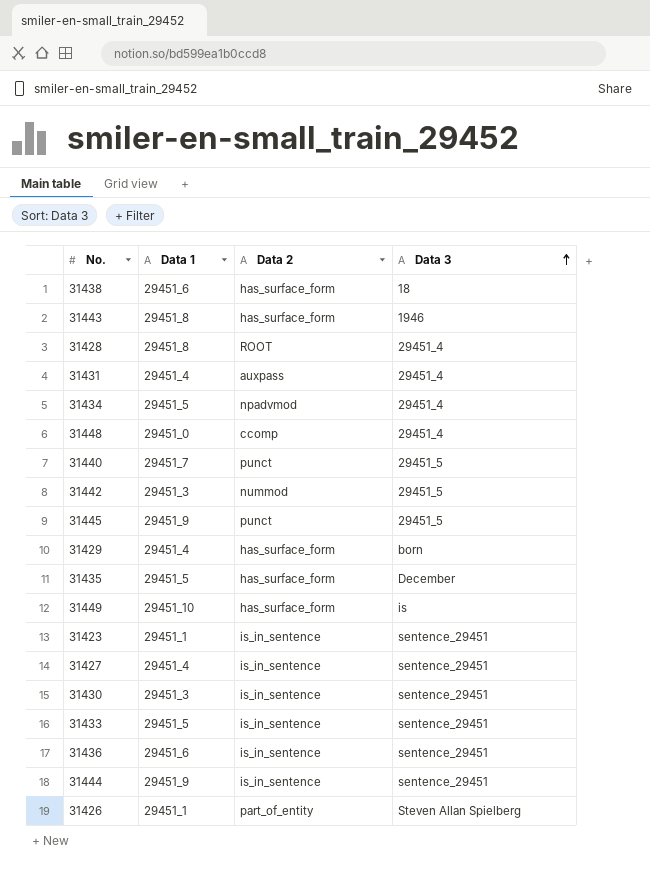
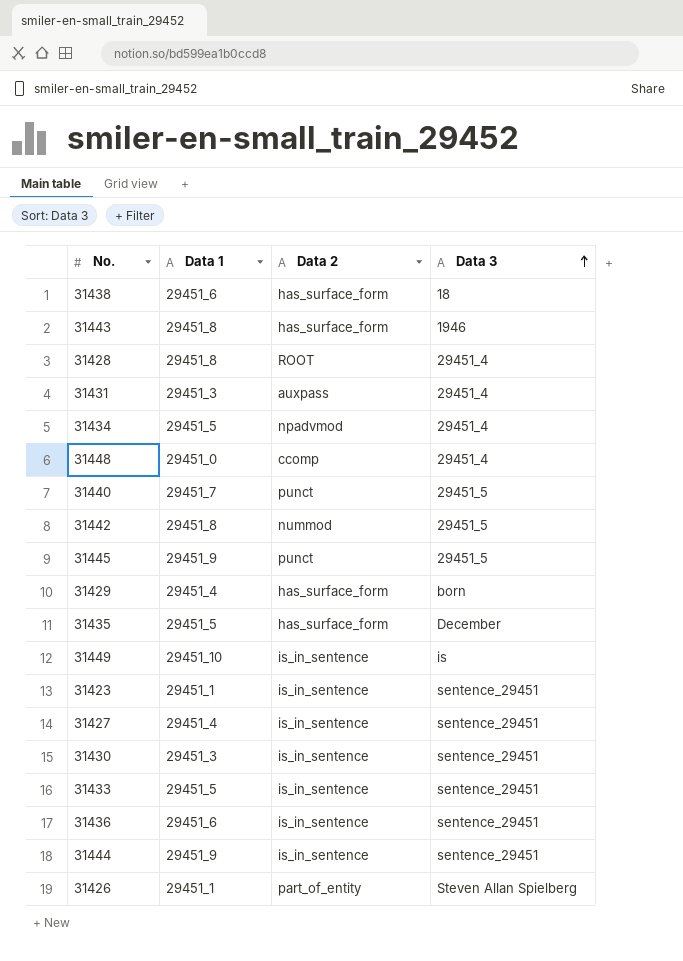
31431 | Data 1: 29451_4 -> 29451_3
31442 | Data 1: 29451_3 -> 29451_8
31449 | Data 2: has_surface_form -> is_in_sentence

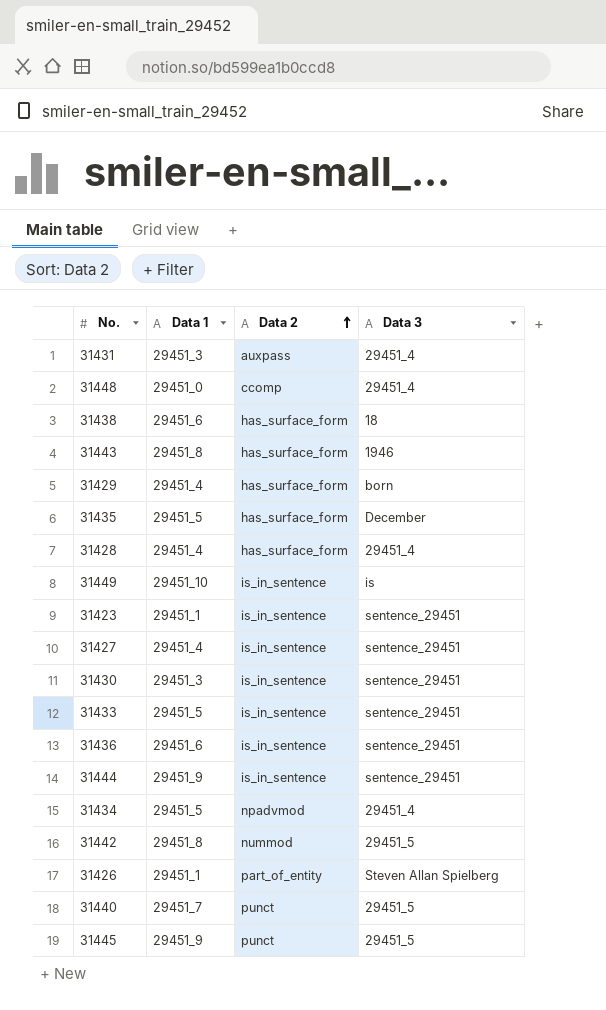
row order: Data 3 ascending -> Data 2 ascending
31428 | Data 1: 29451_8 -> 29451_4
31428 | Data 2: ROOT -> has_surface_form

